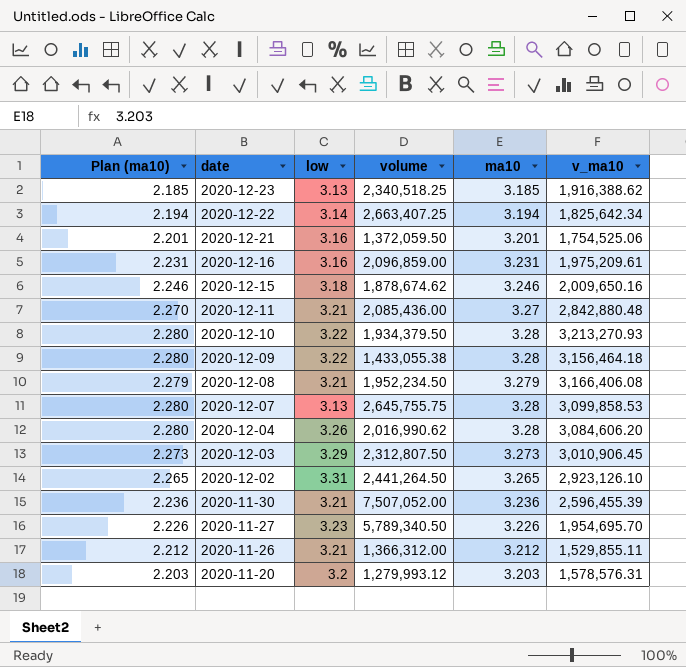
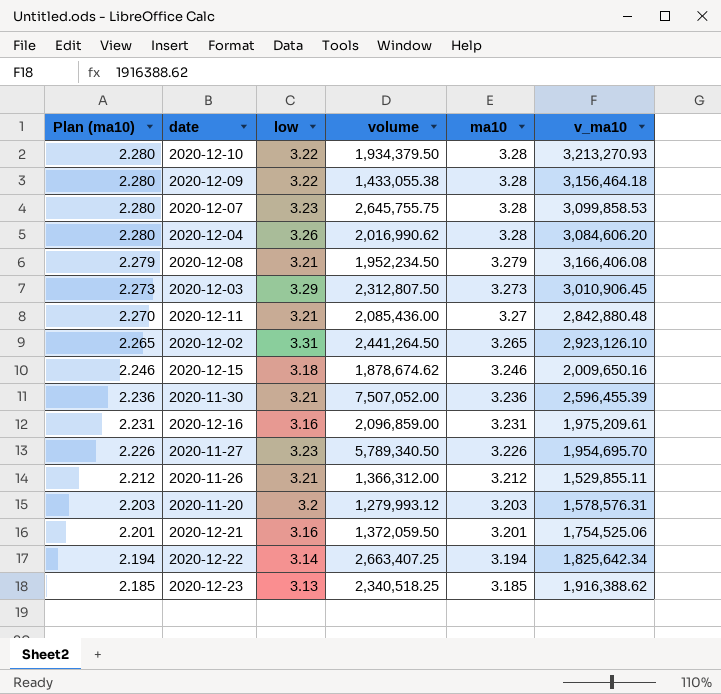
row order: date descending -> Plan (ma10) descending
2020-12-07 | low: 3.13 -> 3.23

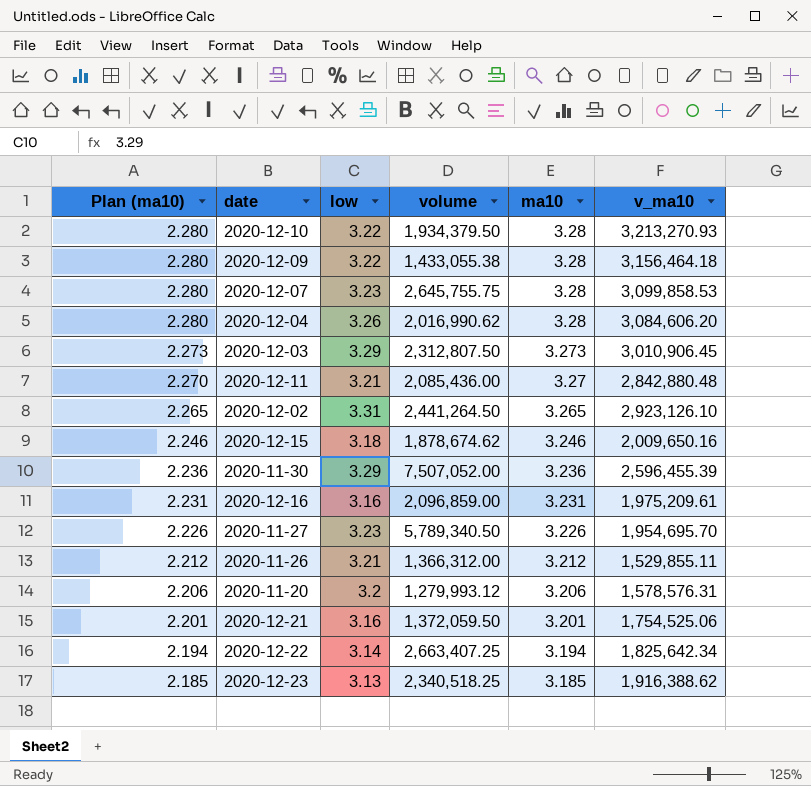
row 2020-12-08: 2.279 | 3.21 | 1,952,234.50 | 3.279 | 3,166,406.08 -> none
2020-11-30 | low: 3.21 -> 3.29
2020-11-20 | Plan (ma10): 2.203 -> 2.206
2020-11-20 | ma10: 3.203 -> 3.206

